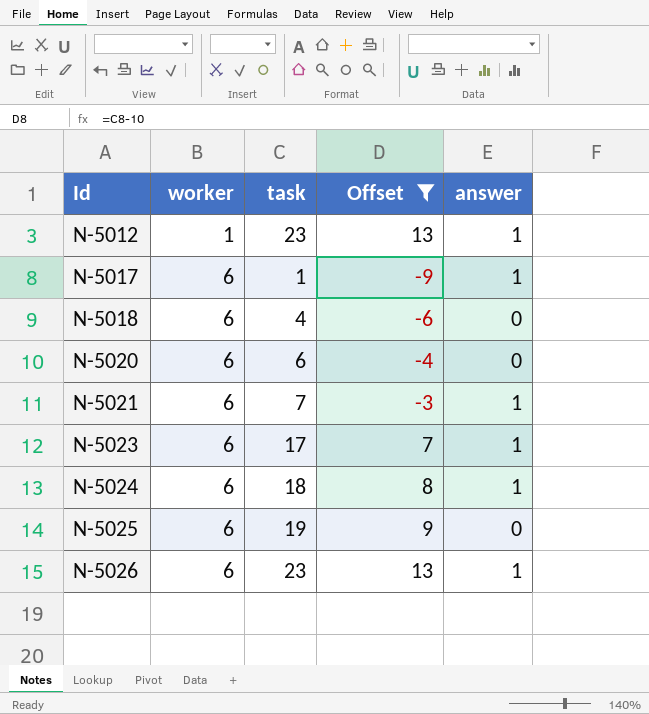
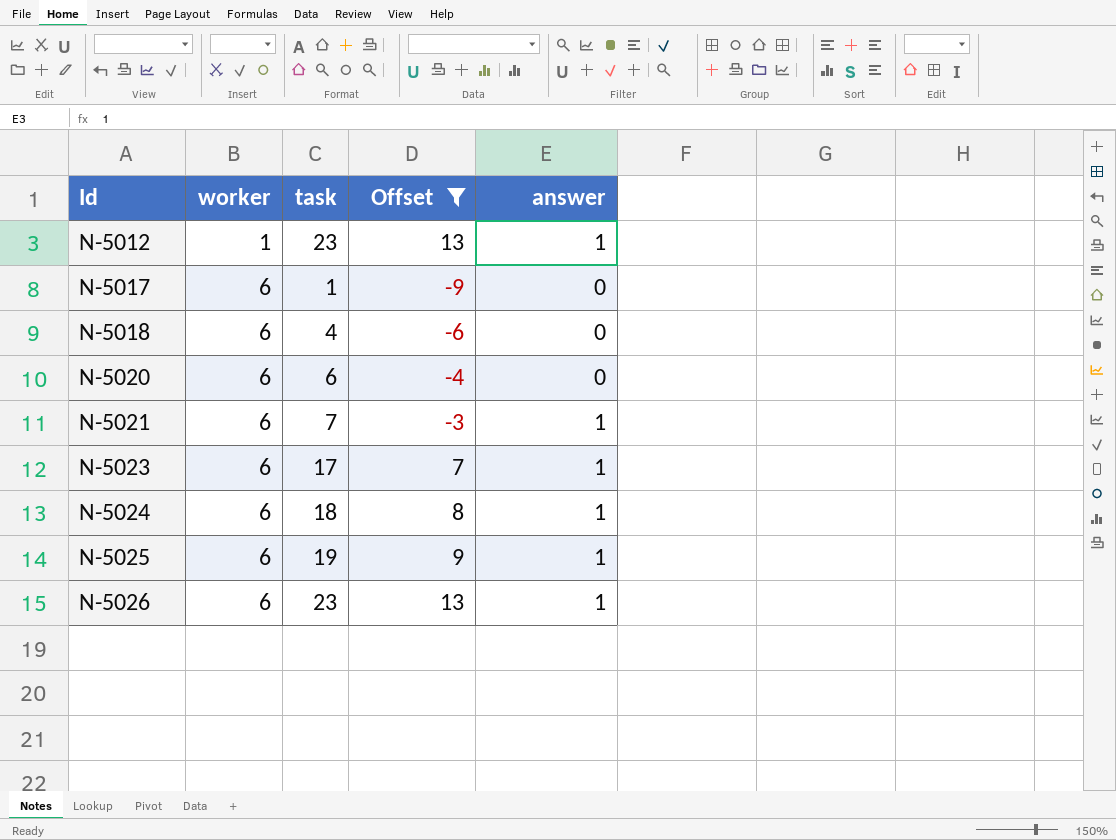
N-5017 | answer: 1 -> 0
N-5025 | answer: 0 -> 1

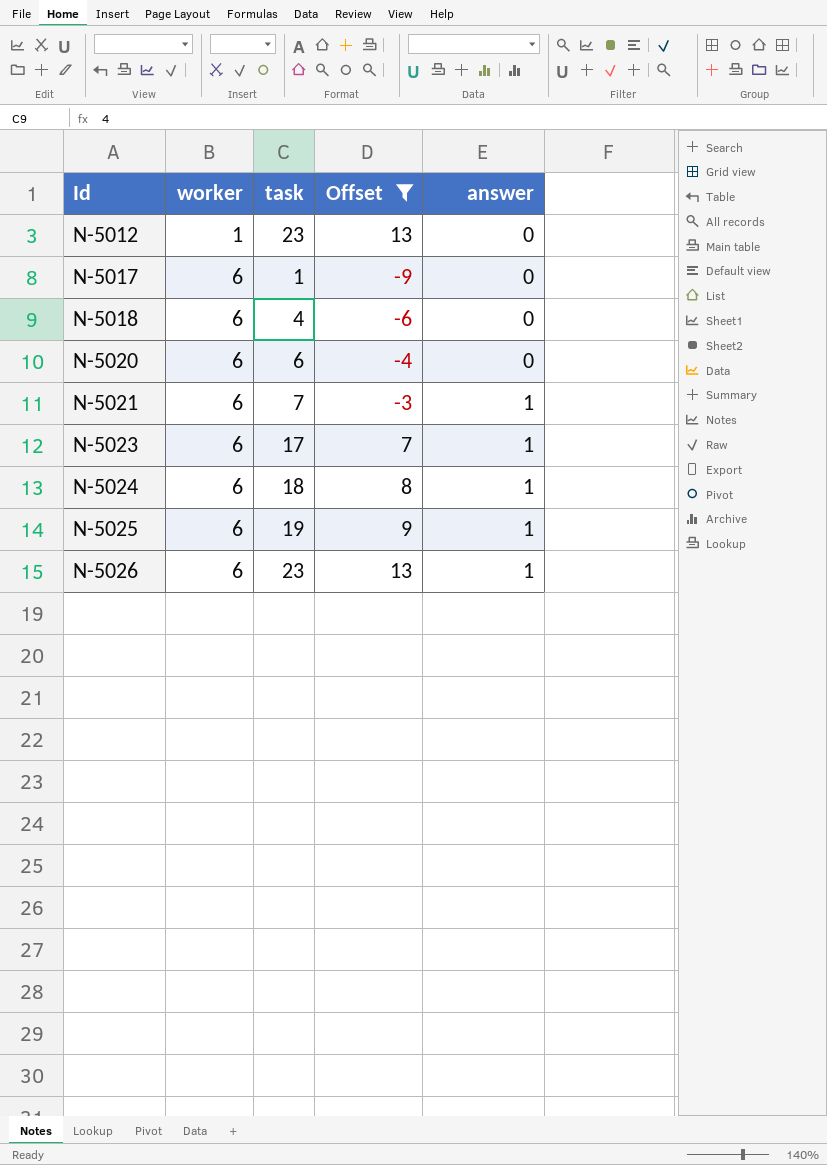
N-5012 | answer: 1 -> 0

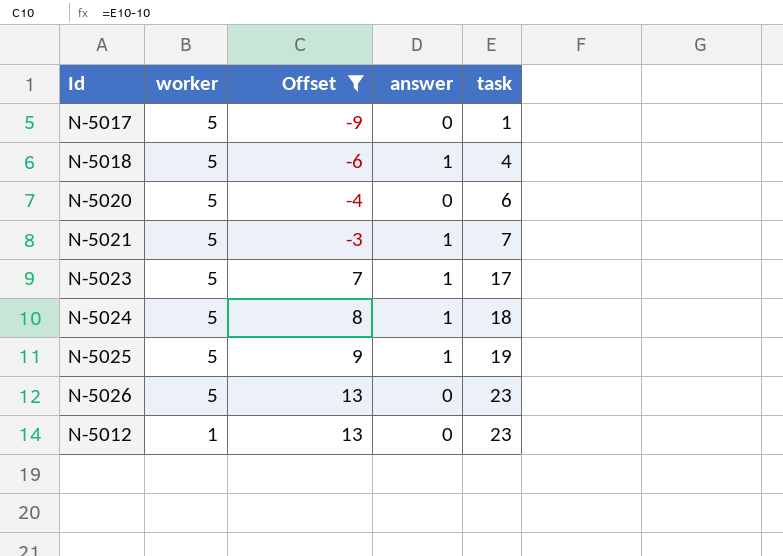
row order: Id ascending -> worker descending
column task | position: 3 -> 5
N-5017 | worker: 6 -> 5
N-5018 | worker: 6 -> 5
N-5018 | answer: 0 -> 1
N-5020 | worker: 6 -> 5
N-5021 | worker: 6 -> 5
N-5023 | worker: 6 -> 5
N-5024 | worker: 6 -> 5
N-5025 | worker: 6 -> 5
N-5026 | worker: 6 -> 5
N-5026 | answer: 1 -> 0

